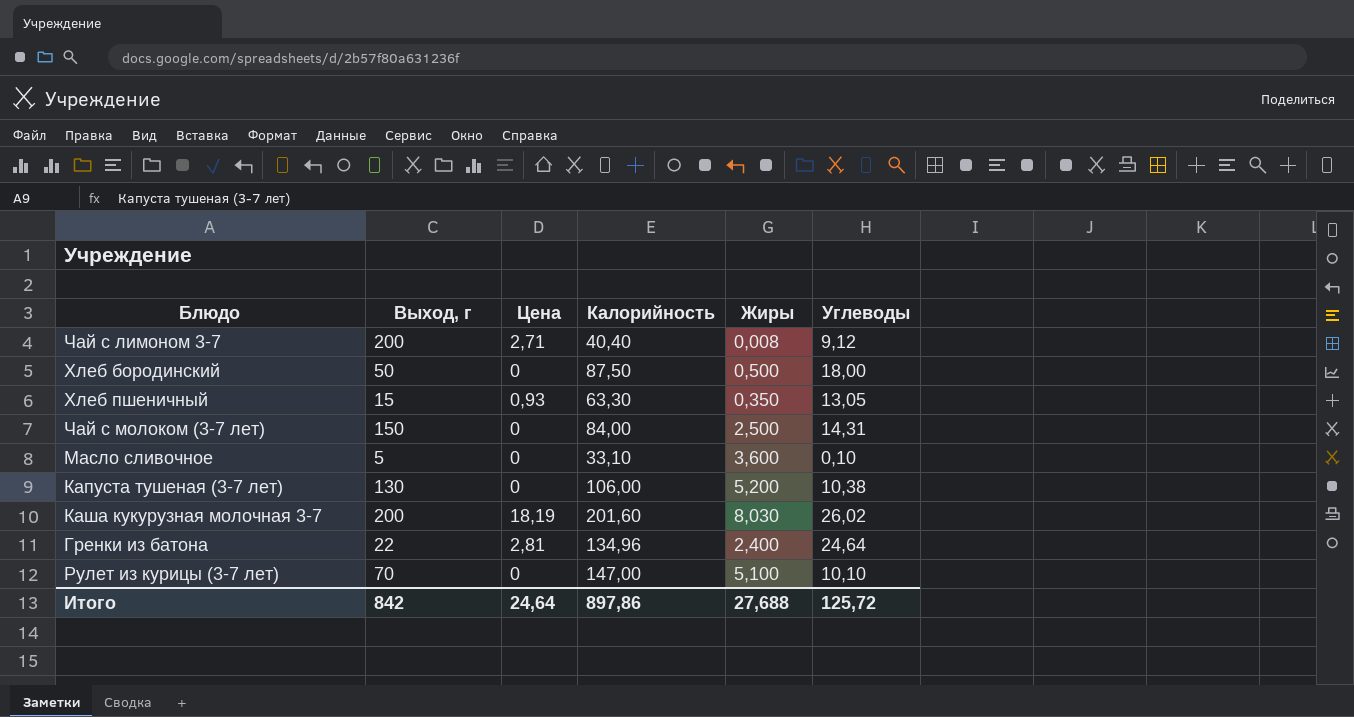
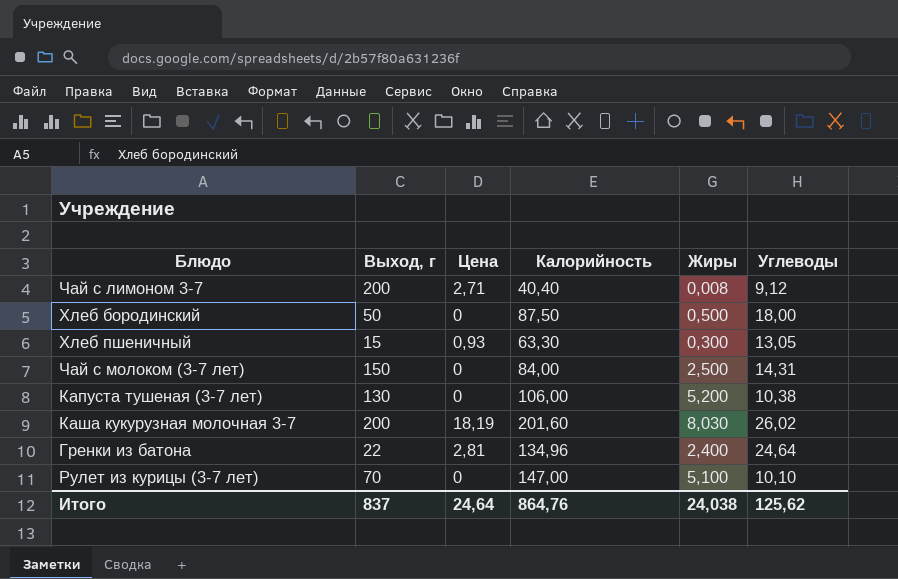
row Масло сливочное: 5 | 0 | 33,10 | 3,600 | 0,10 -> none
Хлеб пшеничный | Жиры: 0,350 -> 0,300
Итого | Выход, г: 842 -> 837
Итого | Калорийность: 897,86 -> 864,76
Итого | Жиры: 27,688 -> 24,038
Итого | Углеводы: 125,72 -> 125,62

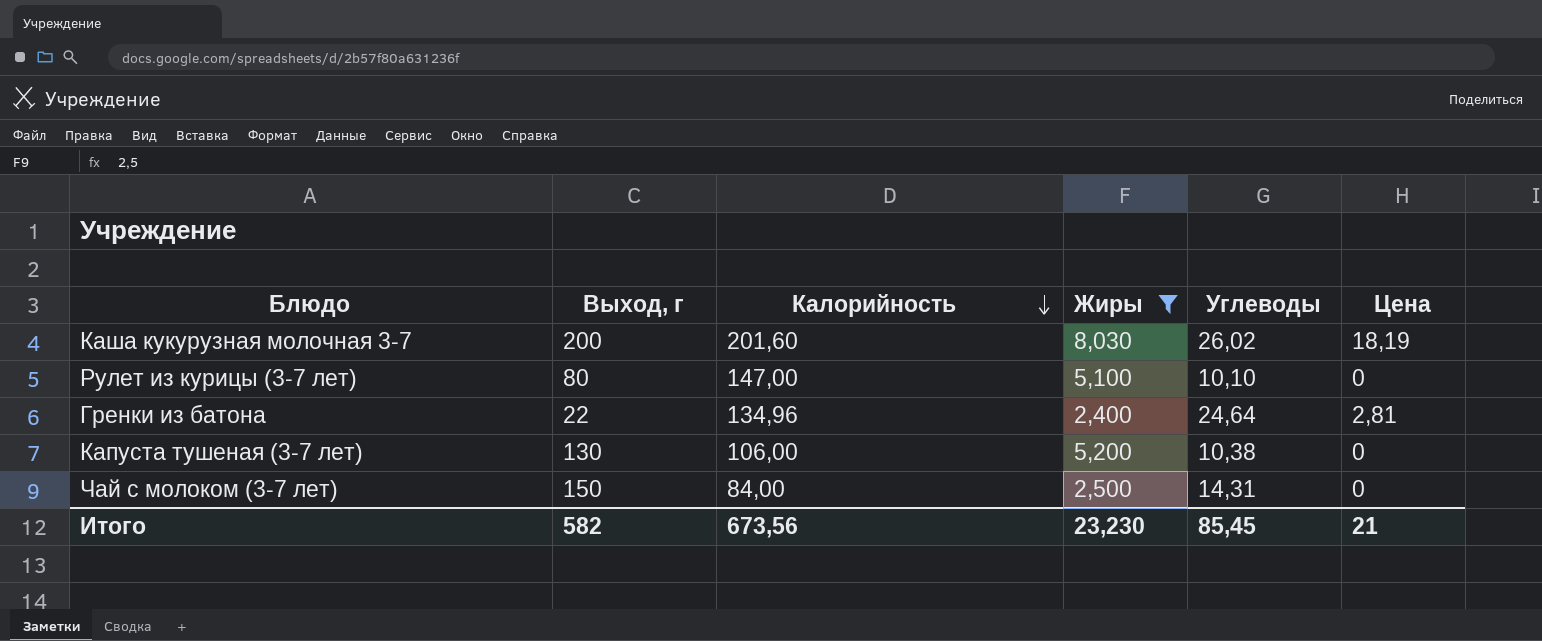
filter: none -> Жиры >= 2,400
row order: none -> Калорийность descending
column Цена | position: 3 -> 6
Рулет из курицы (3-7 лет) | Выход, г: 70 -> 80
Итого | Выход, г: 837 -> 582
Итого | Калорийность: 864,76 -> 673,56
Итого | Жиры: 24,038 -> 23,230
Итого | Углеводы: 125,62 -> 85,45
Итого | Цена: 24,64 -> 21

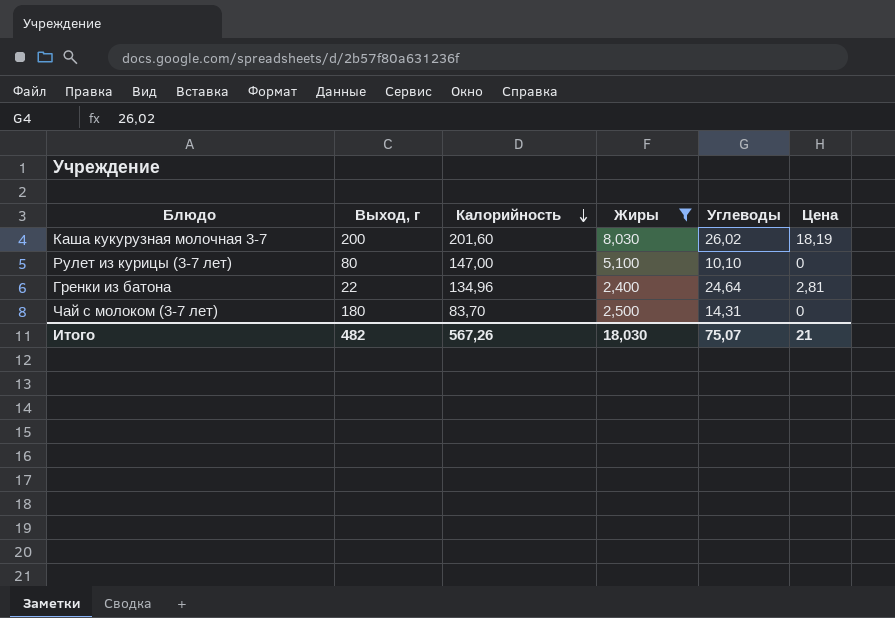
row Капуста тушеная (3-7 лет): 130 | 106,00 | 5,200 | 10,38 | 0 -> none
Чай с молоком (3-7 лет) | Выход, г: 150 -> 180
Чай с молоком (3-7 лет) | Калорийность: 84,00 -> 83,70
Итого | Выход, г: 582 -> 482
Итого | Калорийность: 673,56 -> 567,26
Итого | Жиры: 23,230 -> 18,030
Итого | Углеводы: 85,45 -> 75,07

